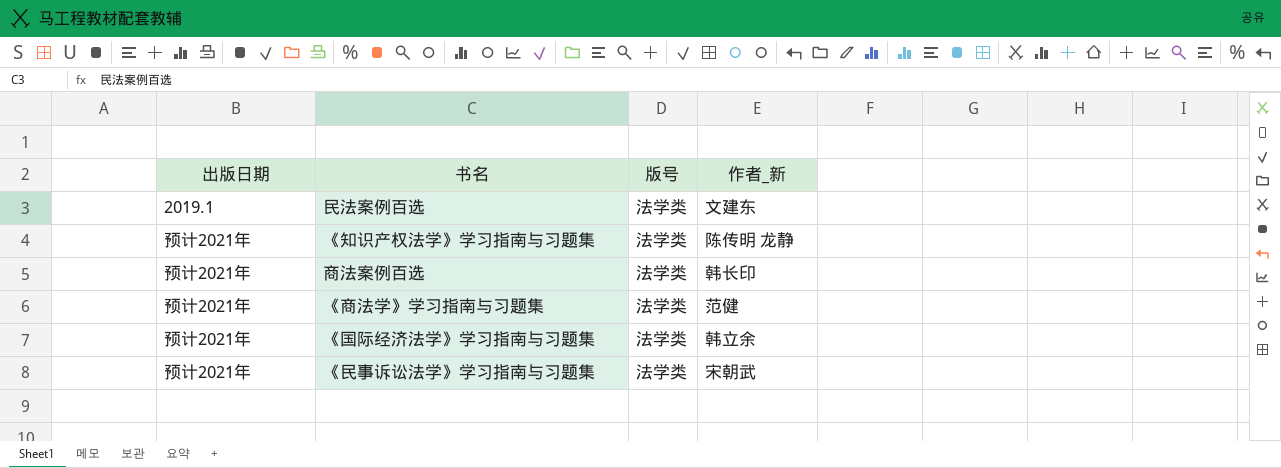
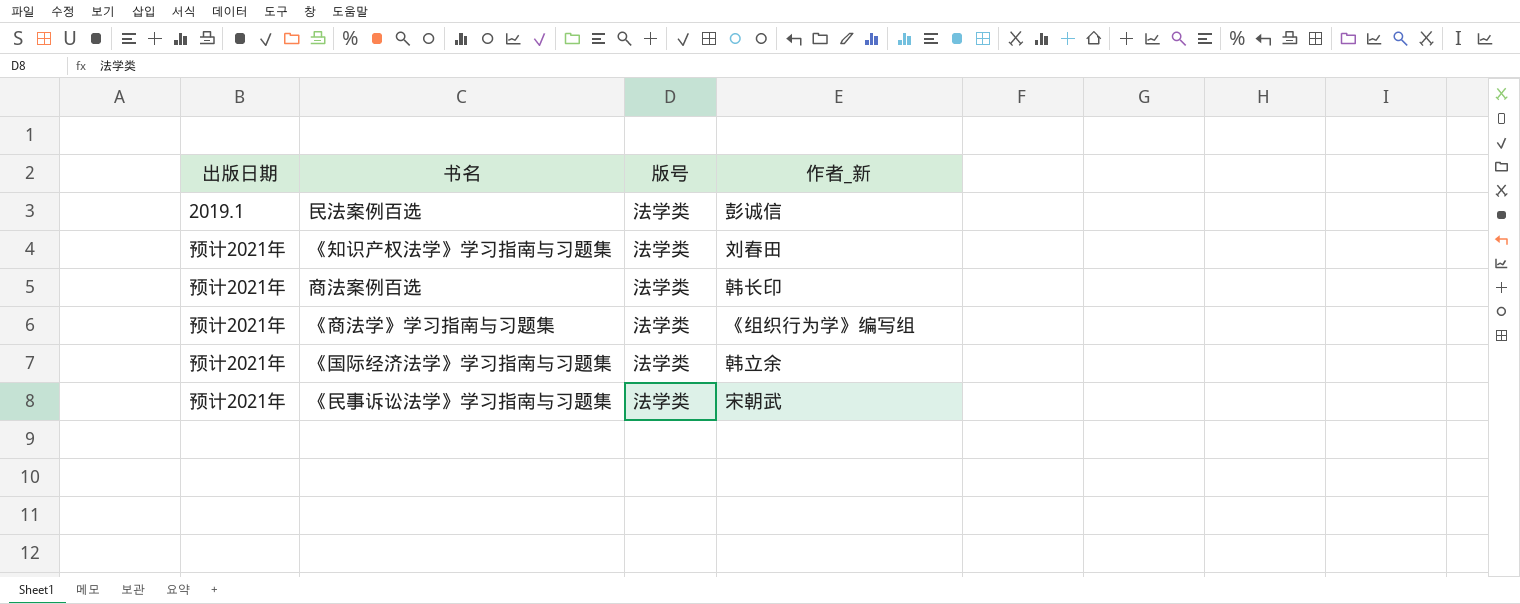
民法案例百选 | 作者_新: 文建东 -> 彭诚信
《知识产权法学》学习指南与习题集 | 作者_新: 陈传明 龙静 -> 刘春田
《商法学》学习指南与习题集 | 作者_新: 范健 -> 《组织行为学》编写组

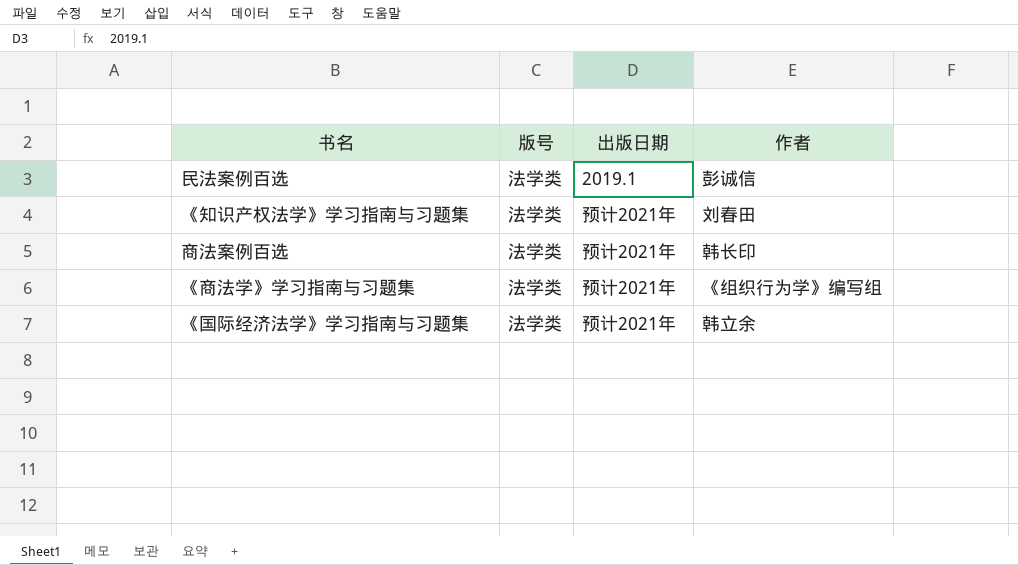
column 出版日期 | position: 1 -> 3
column name: 作者_新 -> 作者
row 《民事诉讼法学》学习指南与习题集: 预计2021年 | 法学类 | 宋朝武 -> none

